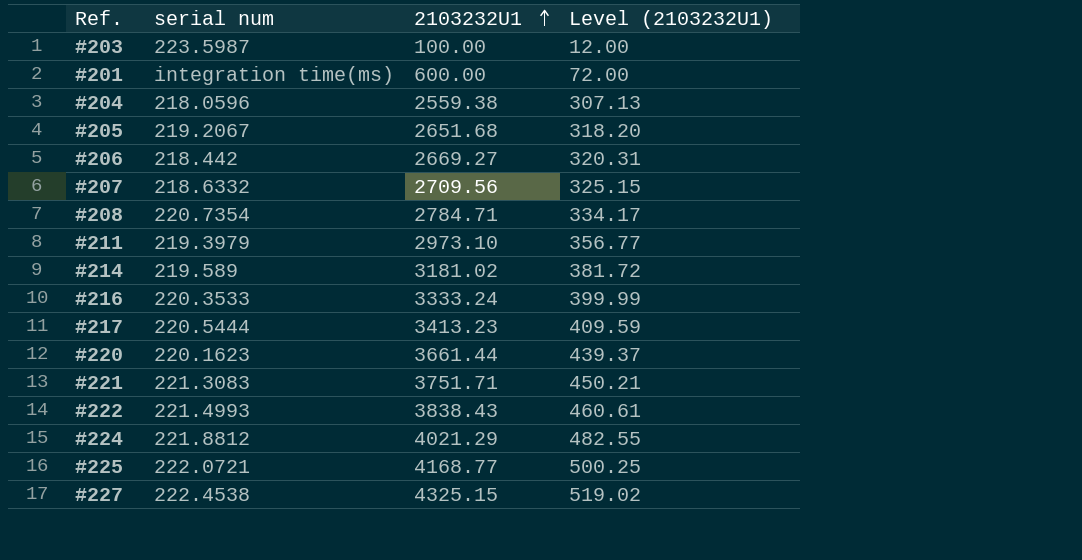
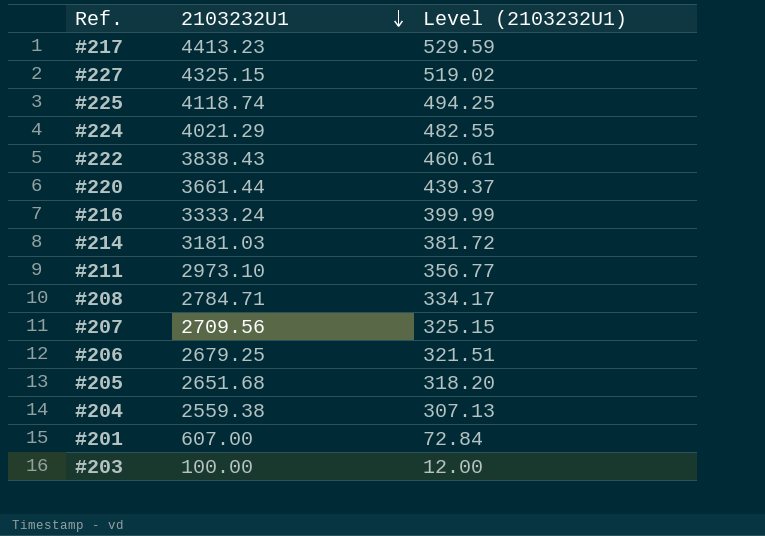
row order: 2103232U1 ascending -> 2103232U1 descending
column serial num | position: 2 -> none
row #221: 221.3083 | 3751.71 | 450.21 -> none
#217 | 2103232U1: 3413.23 -> 4413.23
#217 | Level (2103232U1): 409.59 -> 529.59
#225 | 2103232U1: 4168.77 -> 4118.74
#225 | Level (2103232U1): 500.25 -> 494.25
#214 | 2103232U1: 3181.02 -> 3181.03
#206 | 2103232U1: 2669.27 -> 2679.25
#206 | Level (2103232U1): 320.31 -> 321.51
#201 | 2103232U1: 600.00 -> 607.00
#201 | Level (2103232U1): 72.00 -> 72.84

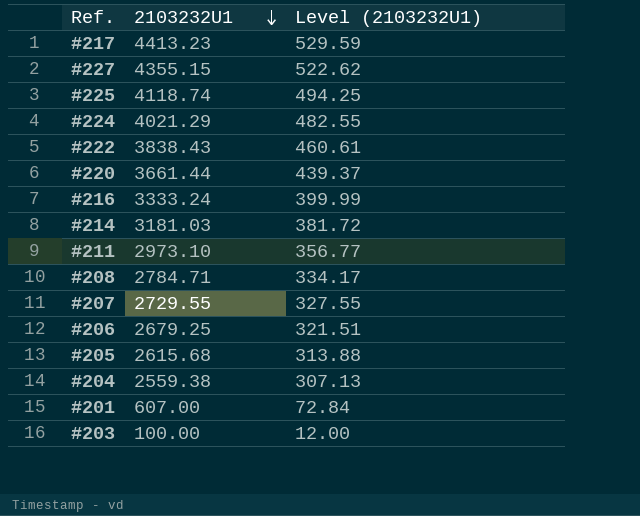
#227 | 2103232U1: 4325.15 -> 4355.15
#227 | Level (2103232U1): 519.02 -> 522.62
#207 | 2103232U1: 2709.56 -> 2729.55
#207 | Level (2103232U1): 325.15 -> 327.55
#205 | 2103232U1: 2651.68 -> 2615.68
#205 | Level (2103232U1): 318.20 -> 313.88

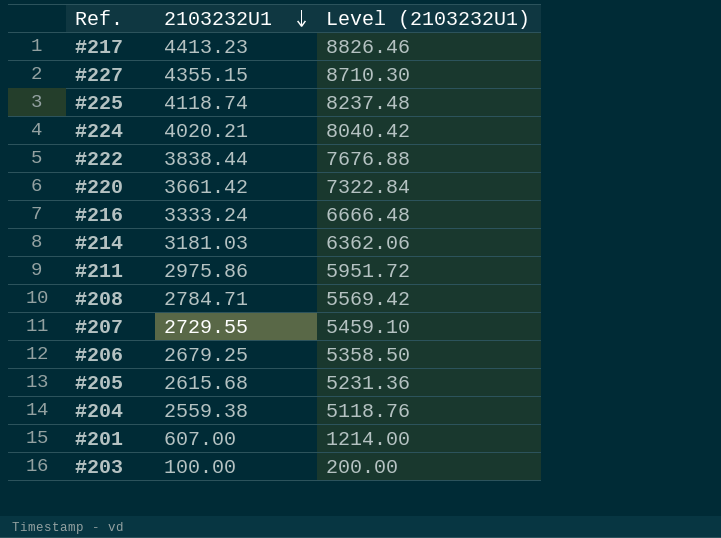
column Level (2103232U1) | formula: [2103232U1] * 0.12 -> [2103232U1] * 2
#224 | 2103232U1: 4021.29 -> 4020.21
#222 | 2103232U1: 3838.43 -> 3838.44
#220 | 2103232U1: 3661.44 -> 3661.42
#211 | 2103232U1: 2973.10 -> 2975.86

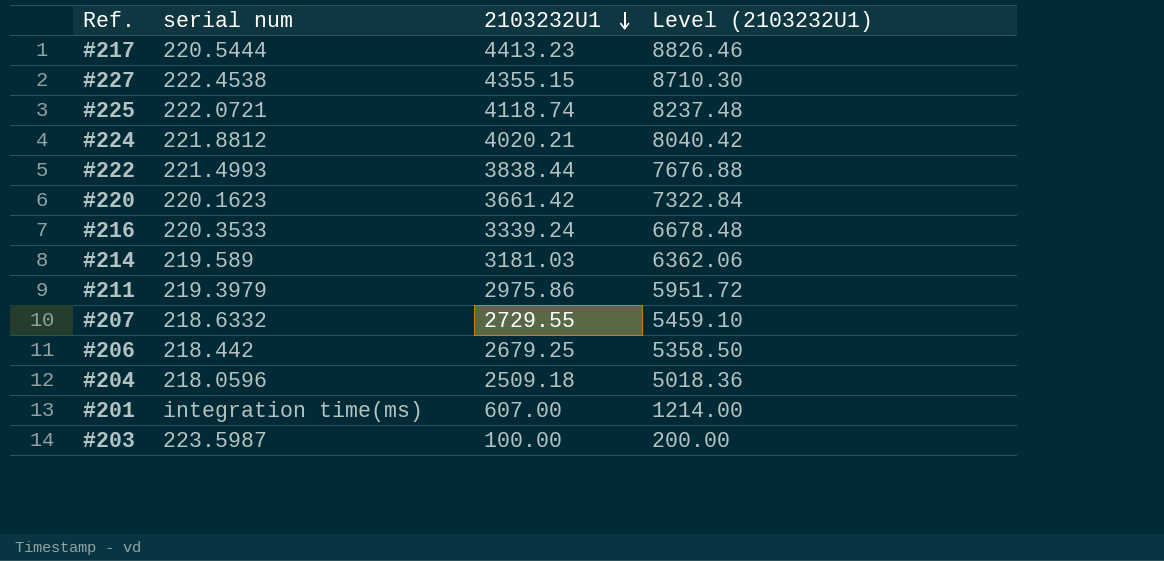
column serial num | position: none -> 2
row #208: 2784.71 | 5569.42 -> none
row #205: 2615.68 | 5231.36 -> none
#216 | 2103232U1: 3333.24 -> 3339.24
#216 | Level (2103232U1): 6666.48 -> 6678.48
#204 | 2103232U1: 2559.38 -> 2509.18
#204 | Level (2103232U1): 5118.76 -> 5018.36

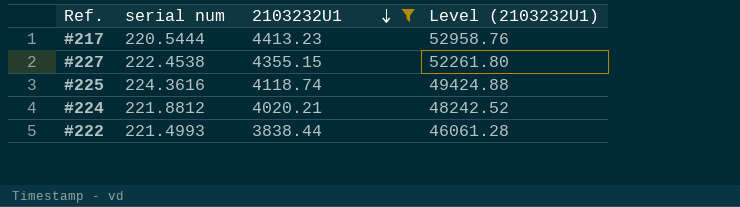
filter: none -> 2103232U1 >= 3838.44
column Level (2103232U1) | formula: [2103232U1] * 2 -> [2103232U1] * 12
#225 | serial num: 222.0721 -> 224.3616

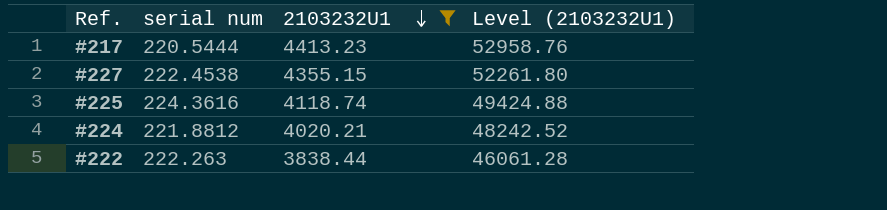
#222 | serial num: 221.4993 -> 222.263

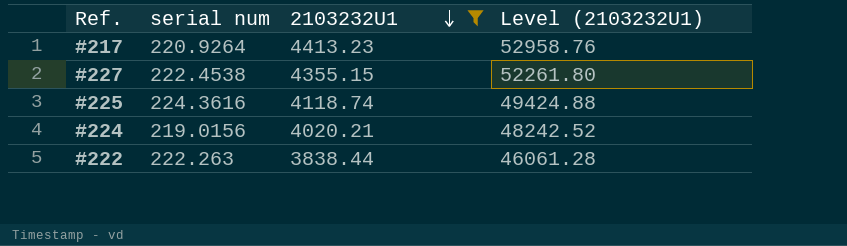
#217 | serial num: 220.5444 -> 220.9264
#224 | serial num: 221.8812 -> 219.0156

